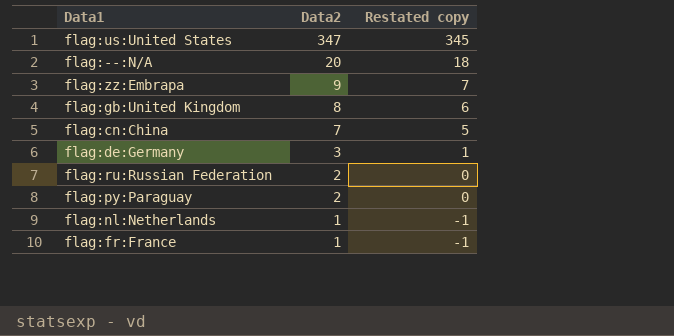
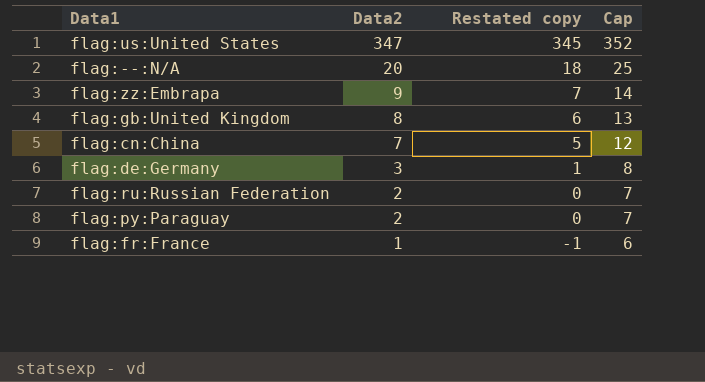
column Cap | formula: none -> [Data2] + 5
row flag:nl:Netherlands: 1 | -1 -> none

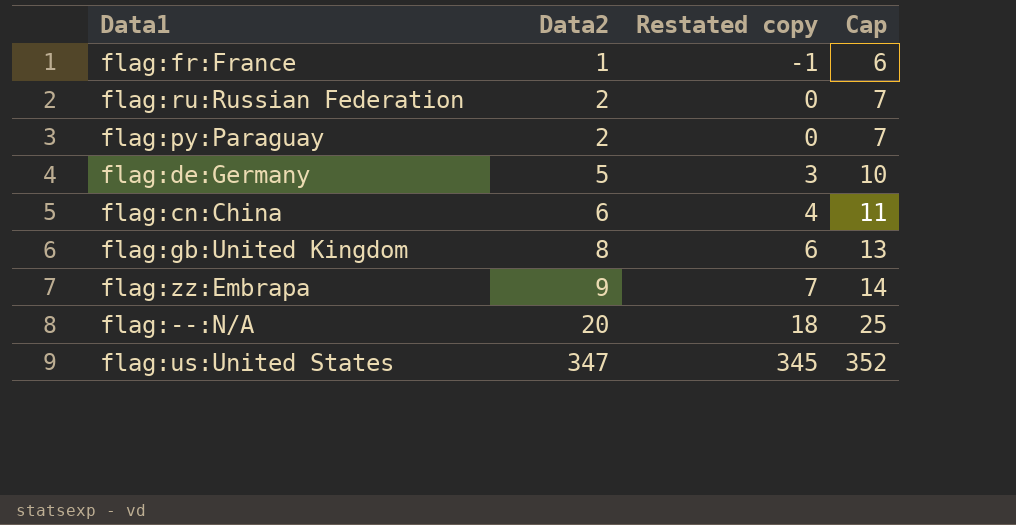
row order: Data2 descending -> Data2 ascending
flag:de:Germany | Data2: 3 -> 5
flag:de:Germany | Restated copy: 1 -> 3
flag:de:Germany | Cap: 8 -> 10
flag:cn:China | Data2: 7 -> 6
flag:cn:China | Restated copy: 5 -> 4
flag:cn:China | Cap: 12 -> 11

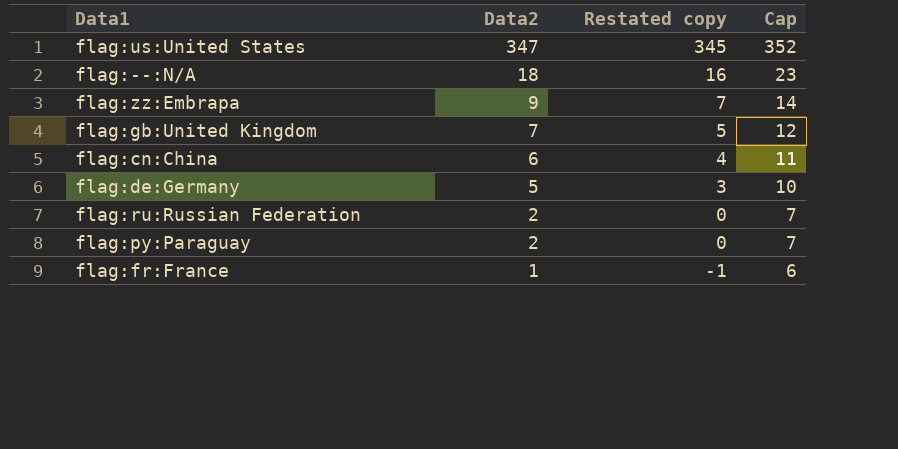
row order: Data2 ascending -> Data2 descending
flag:--:N/A | Data2: 20 -> 18
flag:--:N/A | Restated copy: 18 -> 16
flag:--:N/A | Cap: 25 -> 23
flag:gb:United Kingdom | Data2: 8 -> 7
flag:gb:United Kingdom | Restated copy: 6 -> 5
flag:gb:United Kingdom | Cap: 13 -> 12

